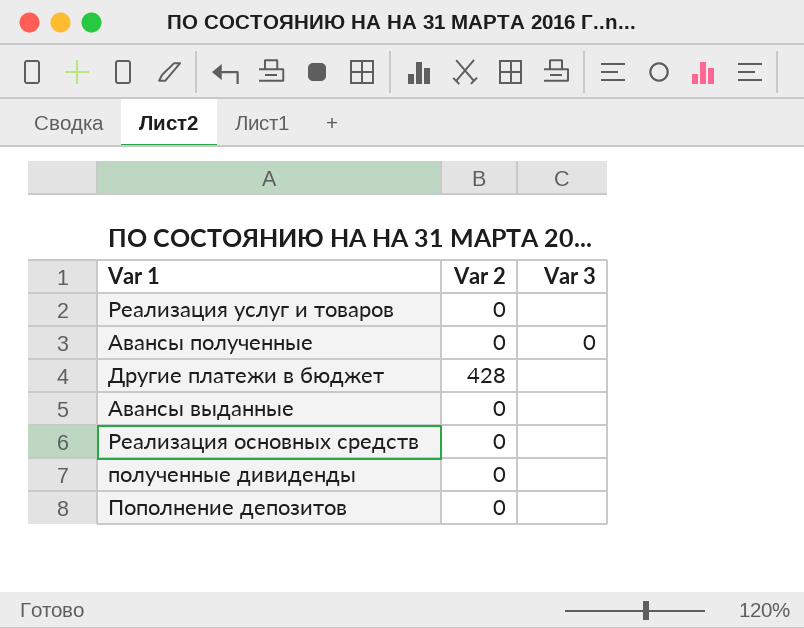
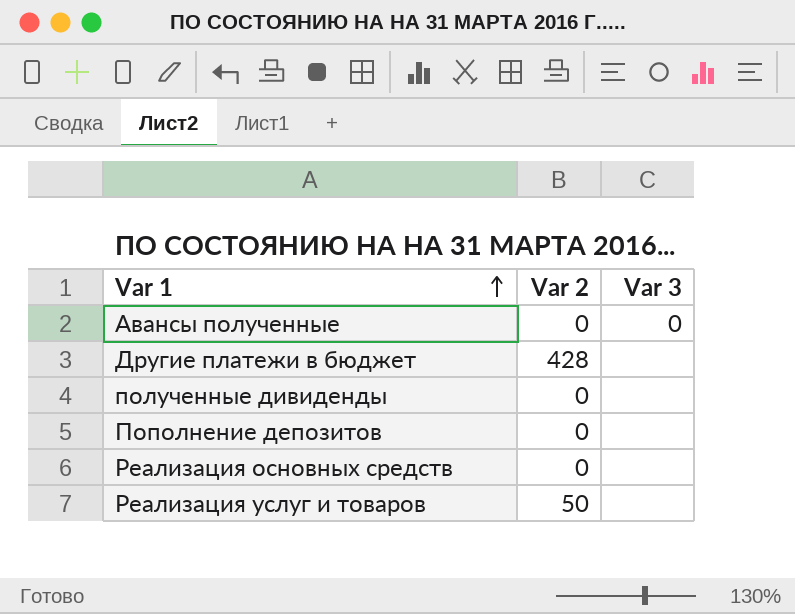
row order: none -> Var 1 ascending
row Авансы выданные: 0 | none -> none
Реализация услуг и товаров | Var 2: 0 -> 50

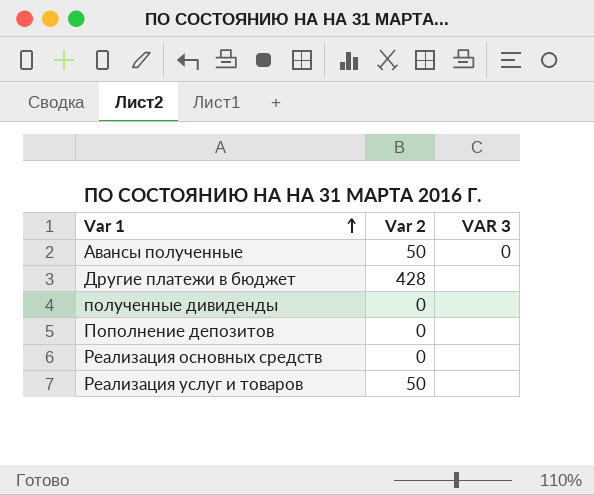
column name: Var 3 -> VAR 3
Авансы полученные | Var 2: 0 -> 50

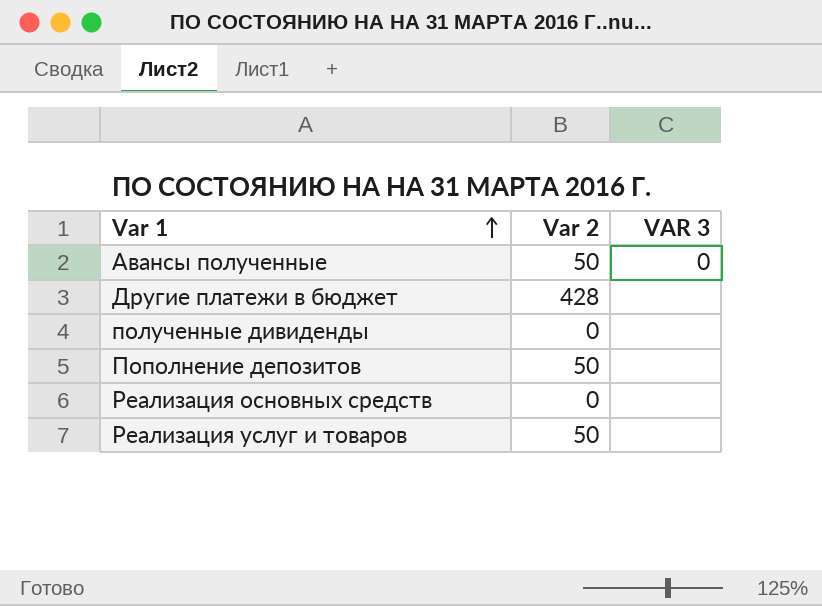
Пополнение депозитов | Var 2: 0 -> 50

